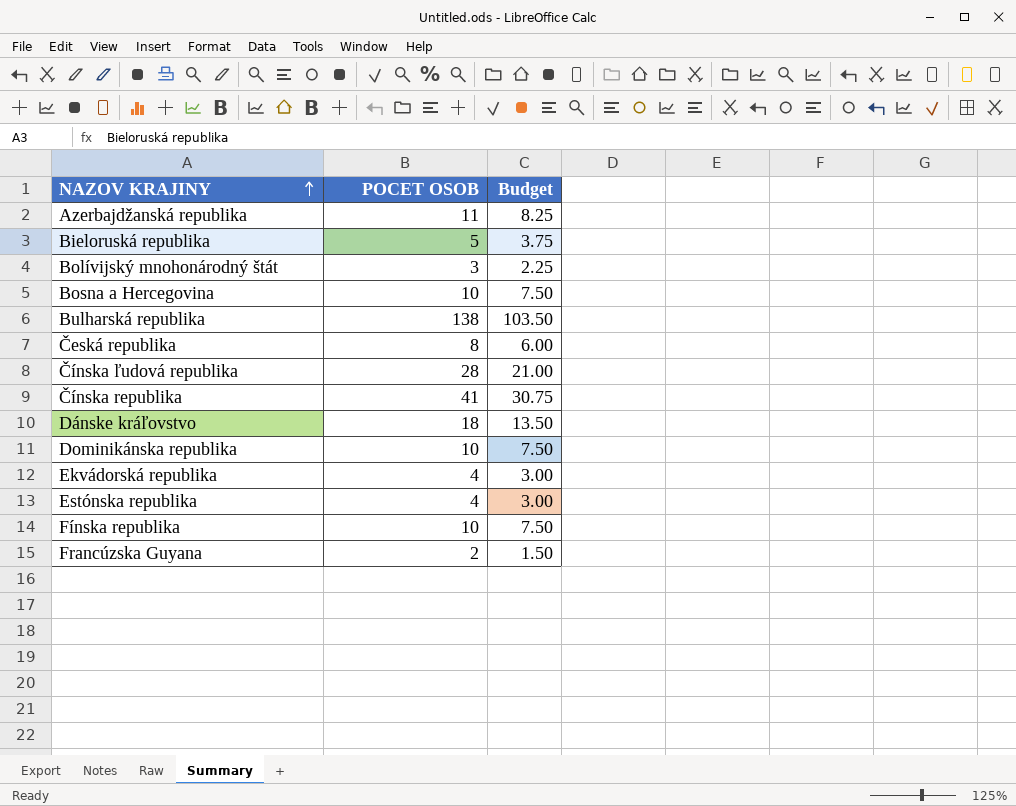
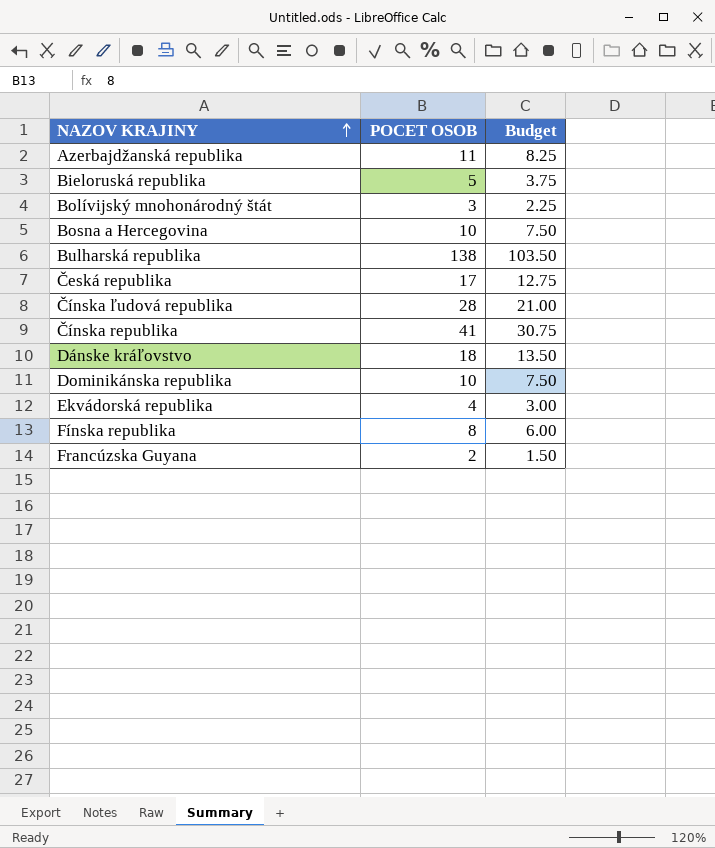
row Estónska republika: 4 | 3.00 -> none
Česká republika | POCET OSOB: 8 -> 17
Česká republika | Budget: 6.00 -> 12.75
Fínska republika | POCET OSOB: 10 -> 8
Fínska republika | Budget: 7.50 -> 6.00

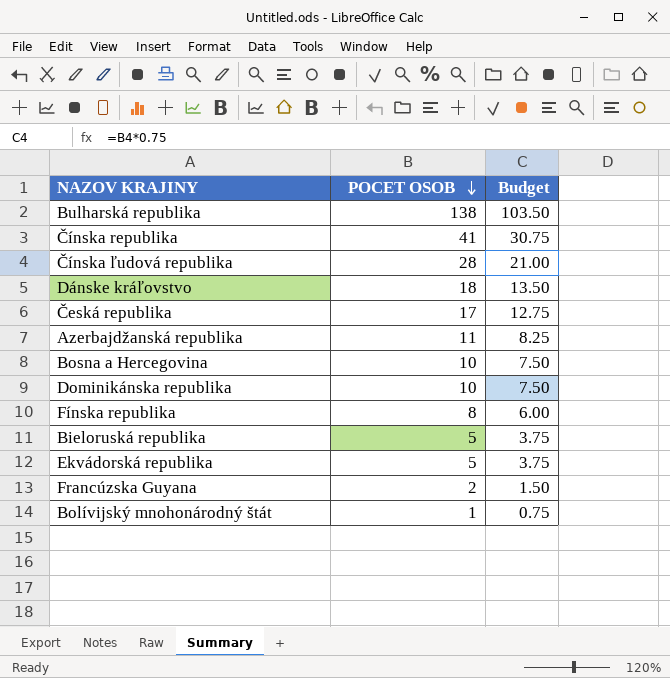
row order: NAZOV KRAJINY ascending -> POCET OSOB descending
Ekvádorská republika | POCET OSOB: 4 -> 5
Ekvádorská republika | Budget: 3.00 -> 3.75
Bolívijský mnohonárodný štát | POCET OSOB: 3 -> 1
Bolívijský mnohonárodný štát | Budget: 2.25 -> 0.75

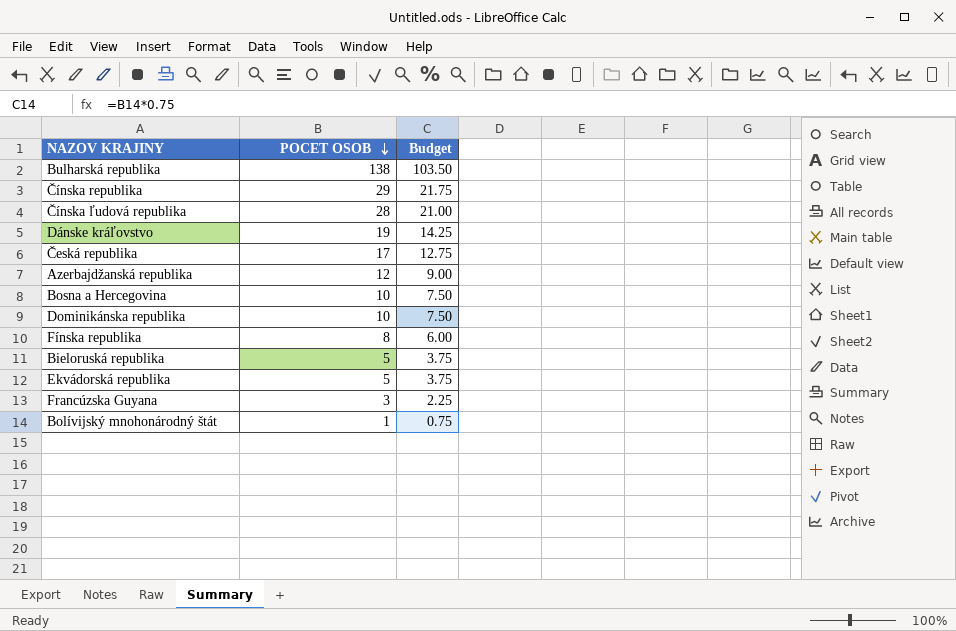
Čínska republika | POCET OSOB: 41 -> 29
Čínska republika | Budget: 30.75 -> 21.75
Dánske kráľovstvo | POCET OSOB: 18 -> 19
Dánske kráľovstvo | Budget: 13.50 -> 14.25
Azerbajdžanská republika | POCET OSOB: 11 -> 12
Azerbajdžanská republika | Budget: 8.25 -> 9.00
Francúzska Guyana | POCET OSOB: 2 -> 3
Francúzska Guyana | Budget: 1.50 -> 2.25

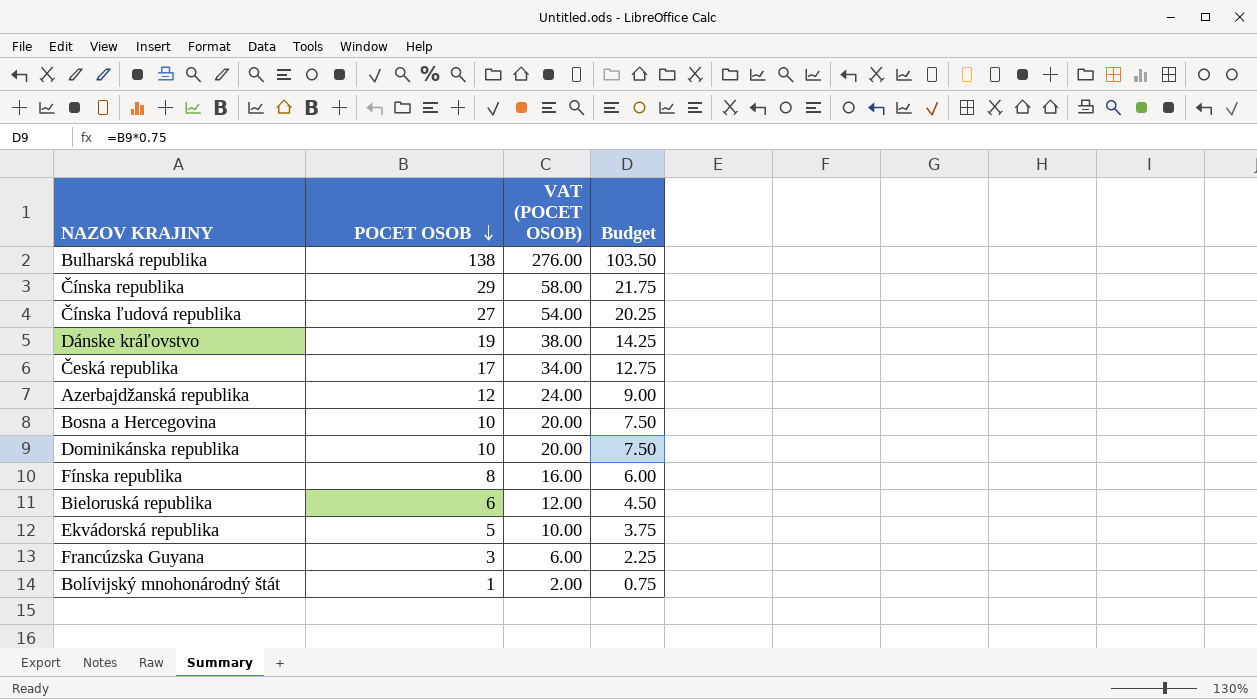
column VAT (POCET OSOB) | formula: none -> [POCET OSOB] * 2
Čínska ľudová republika | POCET OSOB: 28 -> 27
Čínska ľudová republika | Budget: 21.00 -> 20.25
Bieloruská republika | POCET OSOB: 5 -> 6
Bieloruská republika | Budget: 3.75 -> 4.50

